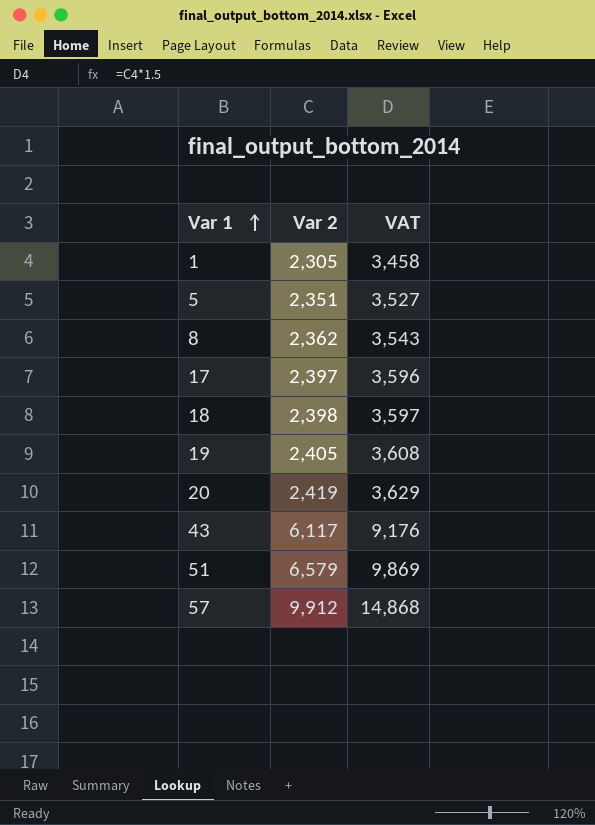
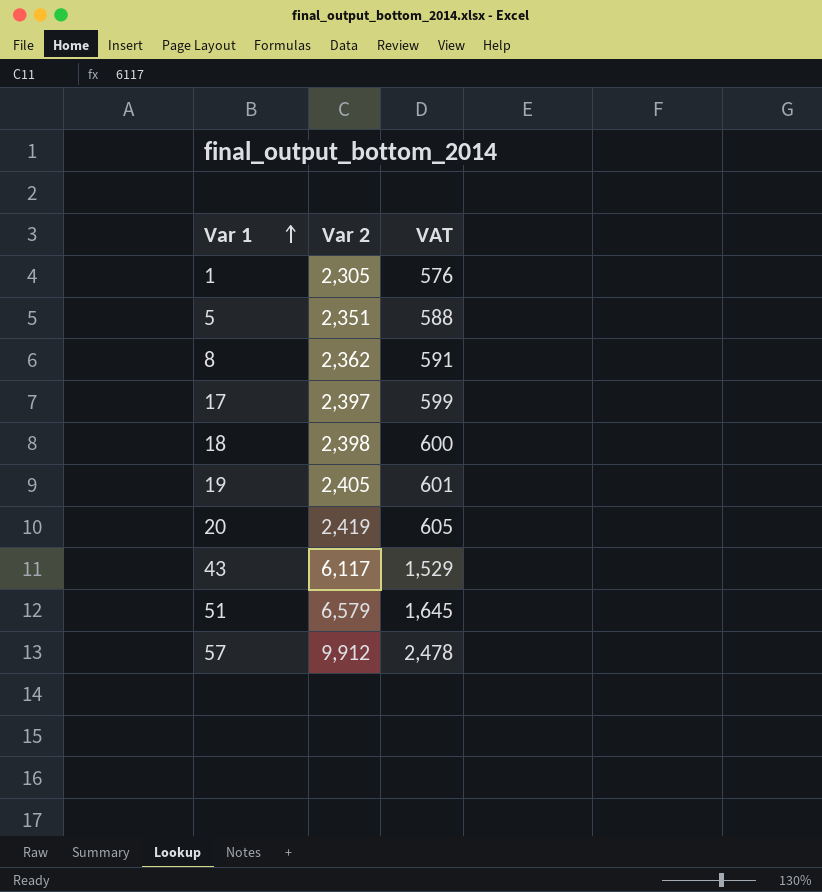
column VAT | formula: [Var 2] * 1.5 -> [Var 2] * 0.25

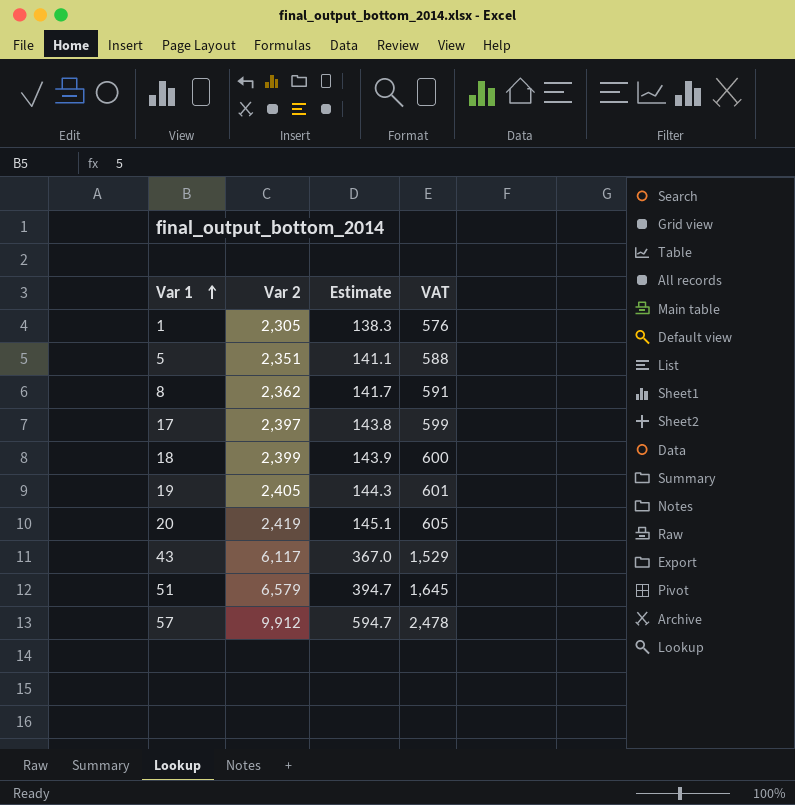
column Estimate | formula: none -> [Var 2] * 0.06
18 | Var 2: 2,398 -> 2,399

